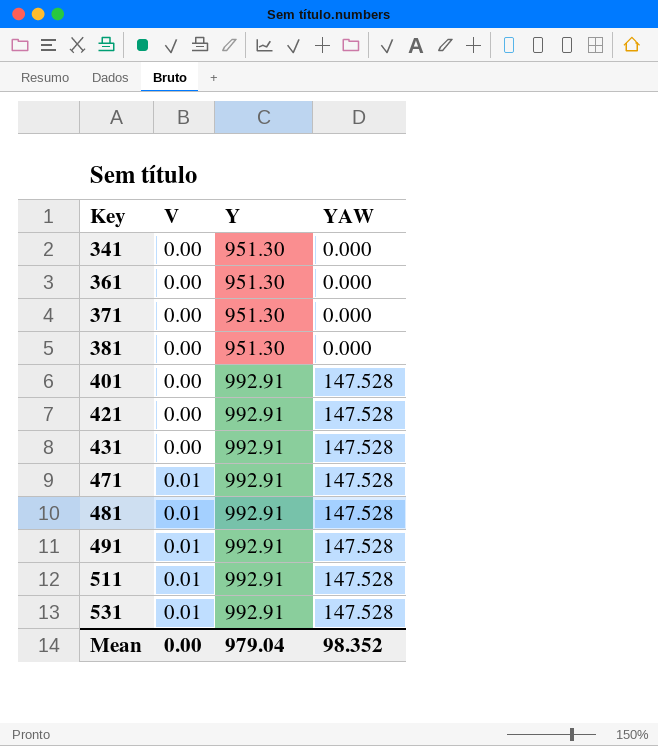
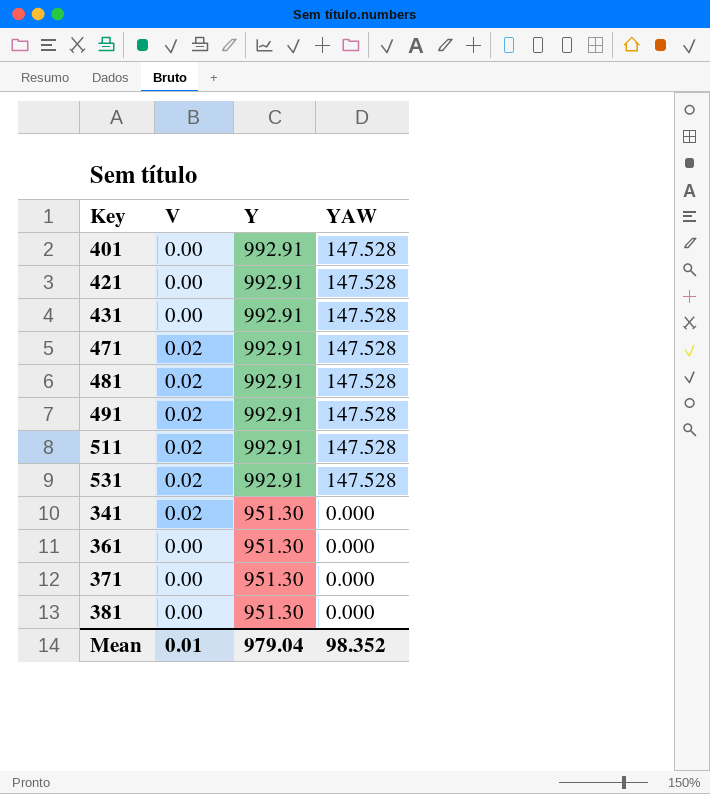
row order: Key ascending -> Y descending
471 | V: 0.01 -> 0.02
481 | V: 0.01 -> 0.02
491 | V: 0.01 -> 0.02
511 | V: 0.01 -> 0.02
531 | V: 0.01 -> 0.02
341 | V: 0.00 -> 0.02
Mean | V: 0.00 -> 0.01

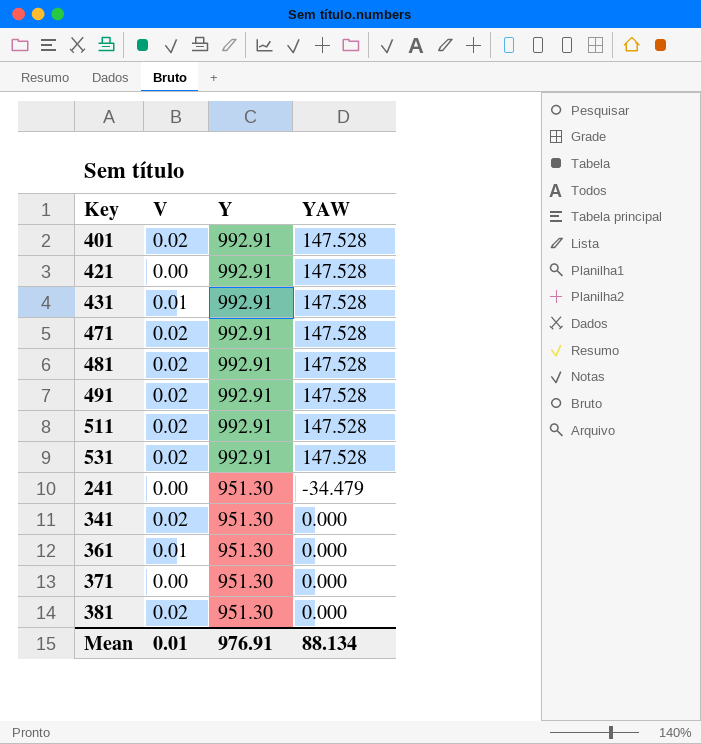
401 | V: 0.00 -> 0.02
431 | V: 0.00 -> 0.01
row 241: none -> 0.00 | 951.30 | -34.479
361 | V: 0.00 -> 0.01
381 | V: 0.00 -> 0.02
Mean | Y: 979.04 -> 976.91
Mean | YAW: 98.352 -> 88.134

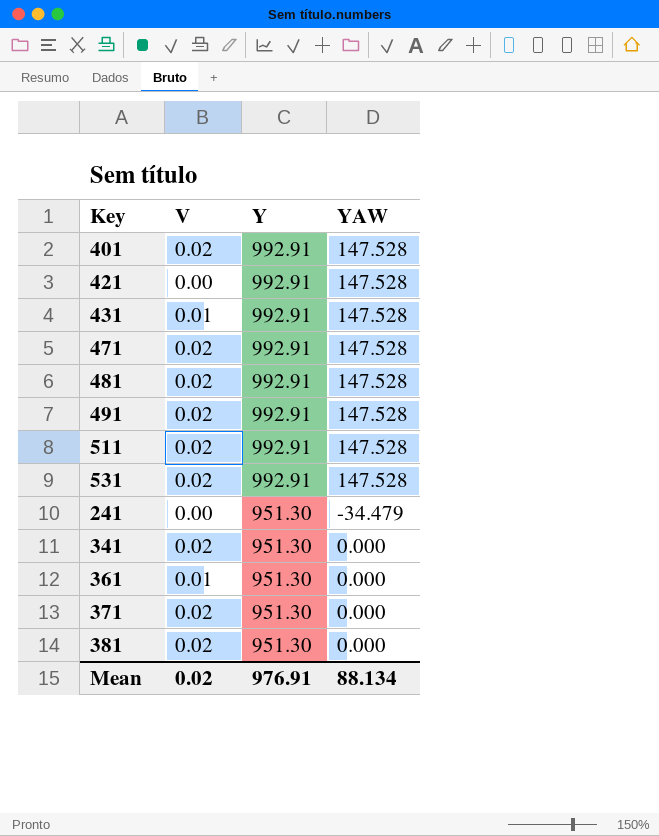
371 | V: 0.00 -> 0.02
Mean | V: 0.01 -> 0.02

